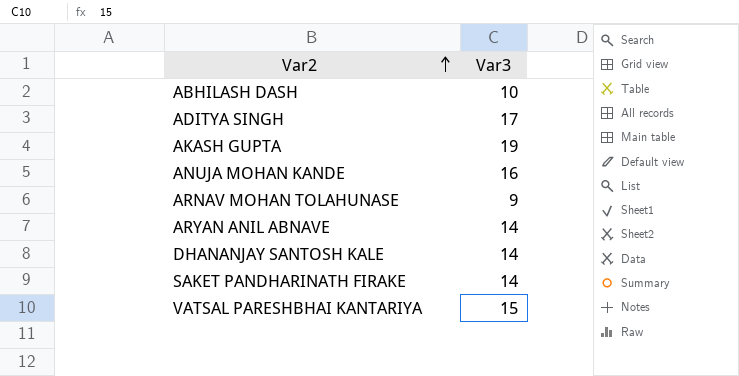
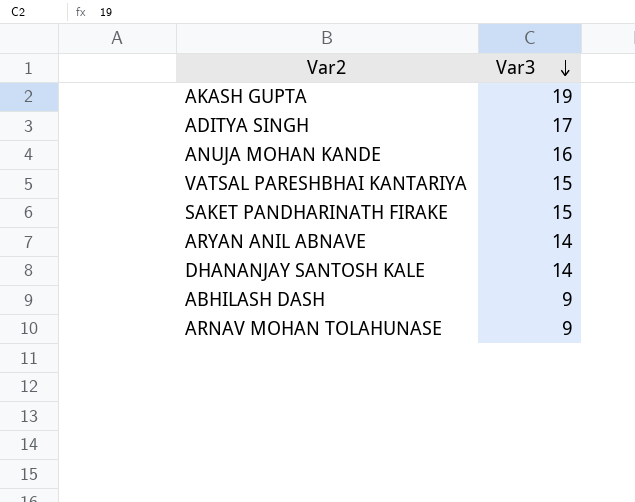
row order: Var2 ascending -> Var3 descending
SAKET PANDHARINATH FIRAKE | Var3: 14 -> 15
ABHILASH DASH | Var3: 10 -> 9

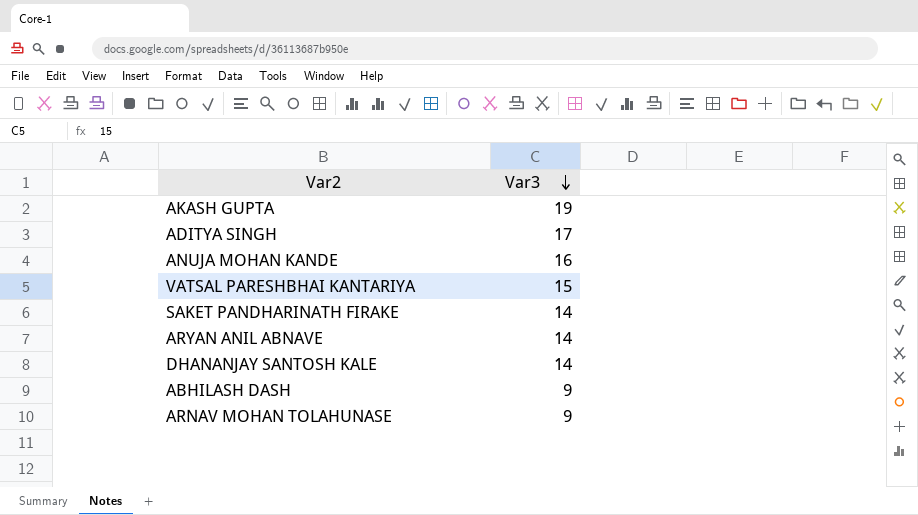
SAKET PANDHARINATH FIRAKE | Var3: 15 -> 14

